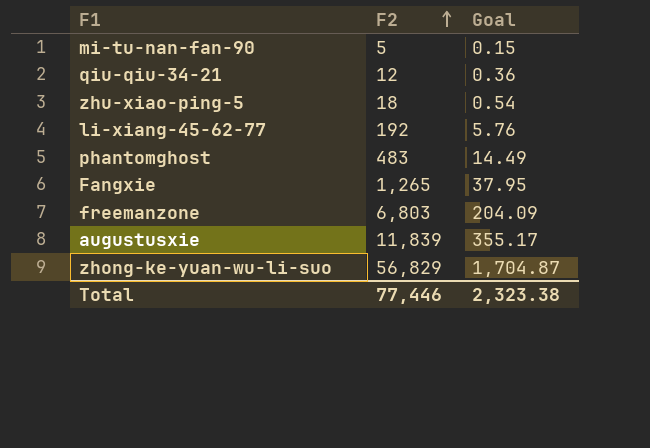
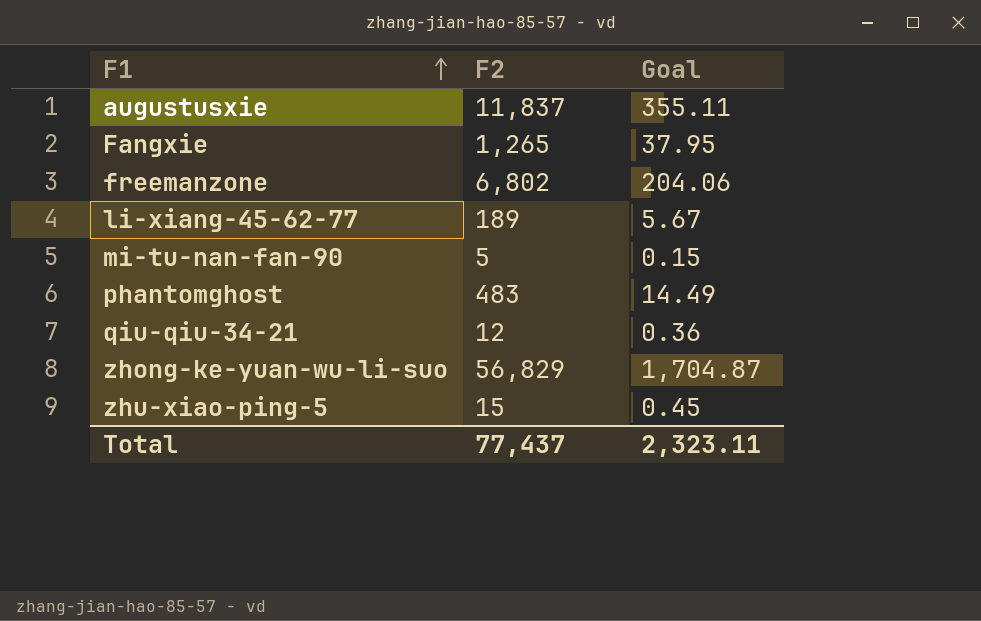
row order: F2 ascending -> F1 ascending
augustusxie | F2: 11,839 -> 11,837
augustusxie | Goal: 355.17 -> 355.11
freemanzone | F2: 6,803 -> 6,802
freemanzone | Goal: 204.09 -> 204.06
li-xiang-45-62-77 | F2: 192 -> 189
li-xiang-45-62-77 | Goal: 5.76 -> 5.67
zhu-xiao-ping-5 | F2: 18 -> 15
zhu-xiao-ping-5 | Goal: 0.54 -> 0.45
Total | F2: 77,446 -> 77,437
Total | Goal: 2,323.38 -> 2,323.11

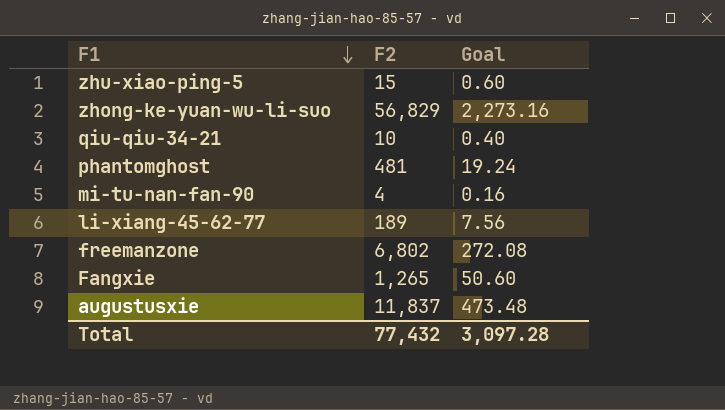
row order: F1 ascending -> F1 descending
column Goal | formula: [F2] * 0.03 -> [F2] * 0.04
qiu-qiu-34-21 | F2: 12 -> 10
phantomghost | F2: 483 -> 481
mi-tu-nan-fan-90 | F2: 5 -> 4
Total | F2: 77,437 -> 77,432
Total | Goal: 2,323.11 -> 3,097.28

